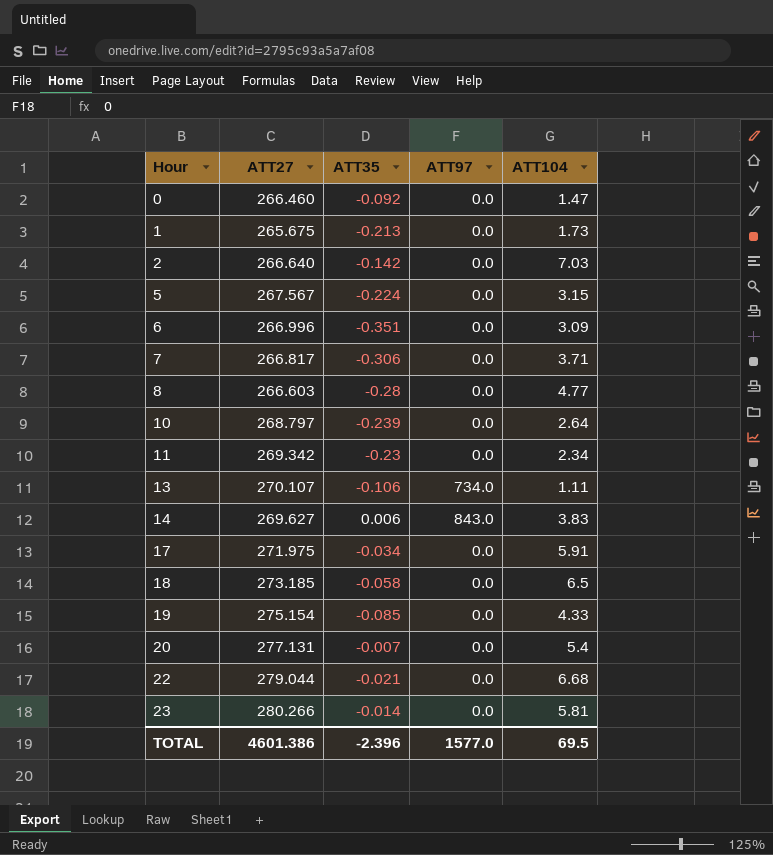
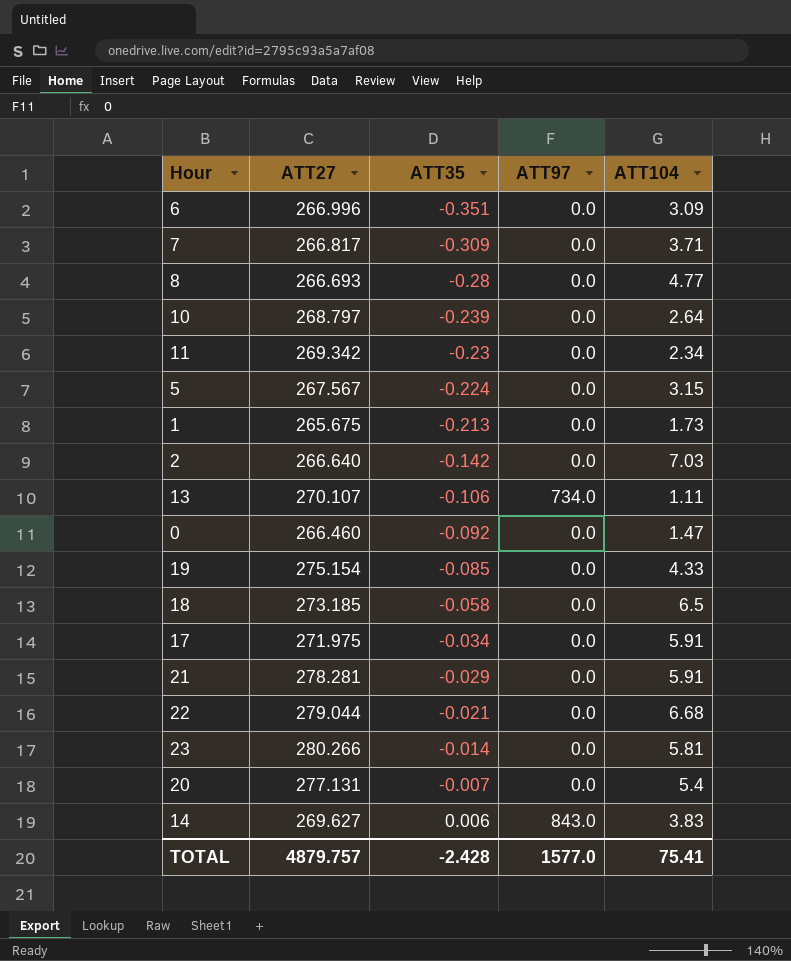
row order: Hour ascending -> ATT35 ascending
7 | ATT35: -0.306 -> -0.309
8 | ATT27: 266.603 -> 266.693
row 21: none -> 278.281 | -0.029 | 0.0 | 5.91
TOTAL | ATT27: 4601.386 -> 4879.757
TOTAL | ATT35: -2.396 -> -2.428
TOTAL | ATT104: 69.5 -> 75.41

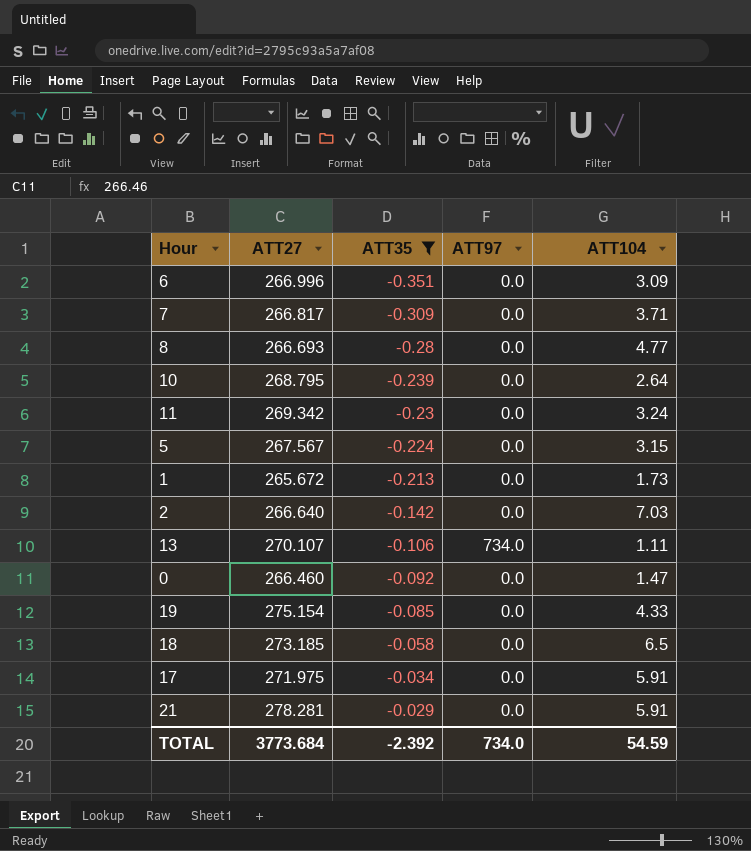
filter: none -> ATT35 <= -0.029
10 | ATT27: 268.797 -> 268.795
11 | ATT104: 2.34 -> 3.24
1 | ATT27: 265.675 -> 265.672
TOTAL | ATT27: 4879.757 -> 3773.684
TOTAL | ATT35: -2.428 -> -2.392
TOTAL | ATT97: 1577.0 -> 734.0
TOTAL | ATT104: 75.41 -> 54.59

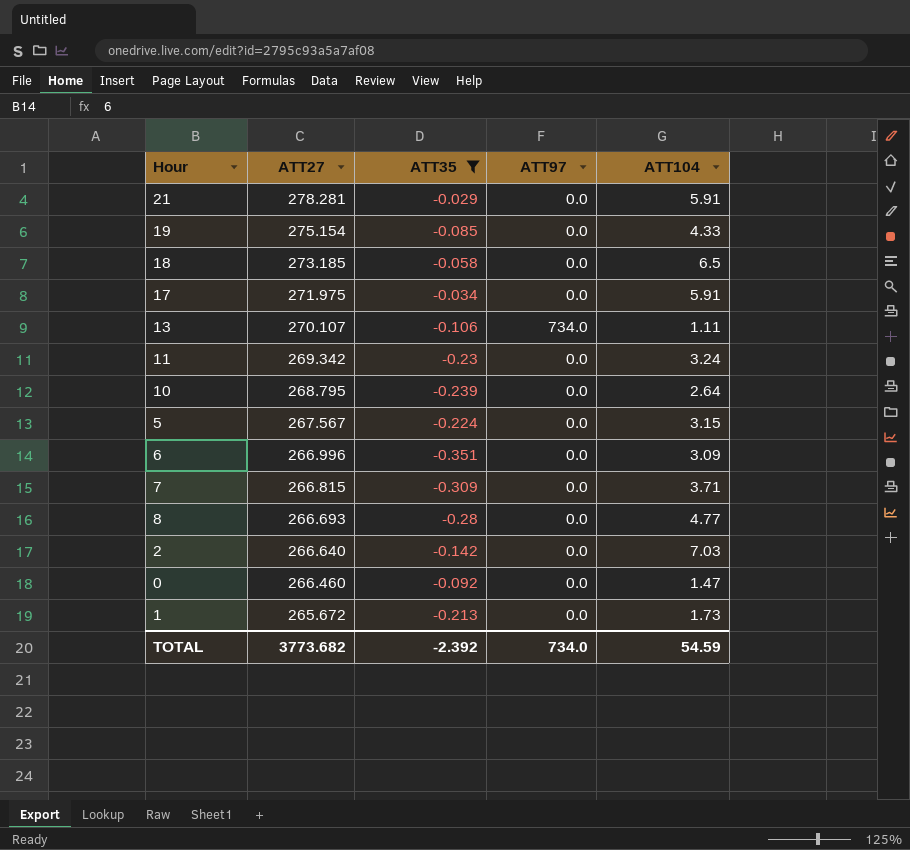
row order: ATT35 ascending -> ATT27 descending
7 | ATT27: 266.817 -> 266.815
TOTAL | ATT27: 3773.684 -> 3773.682

